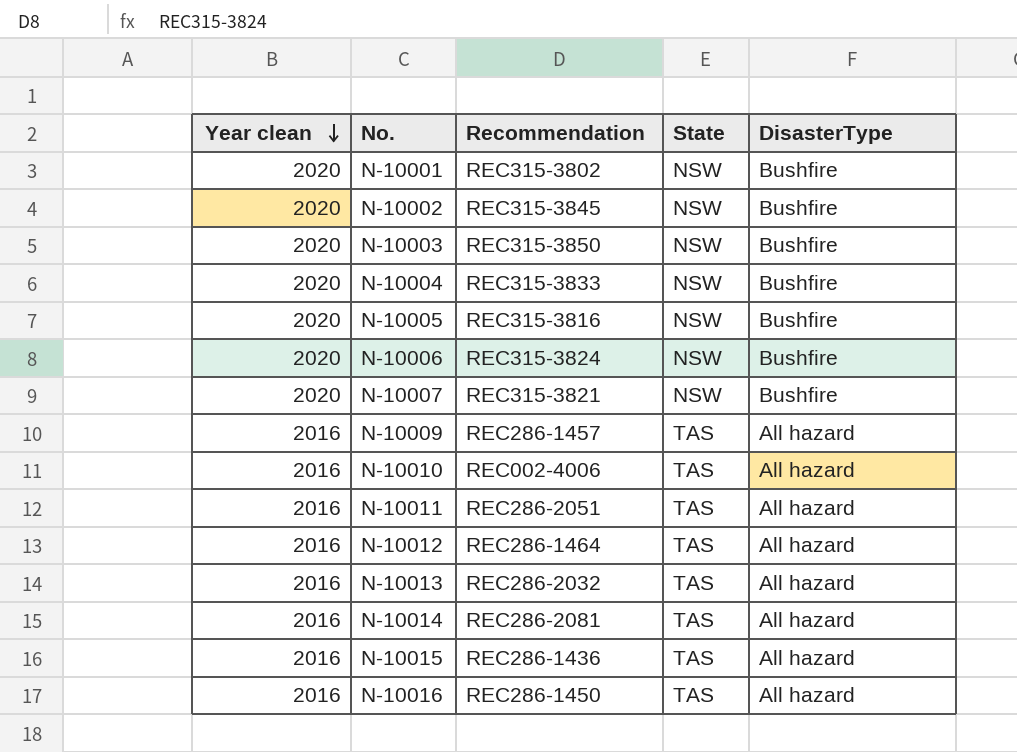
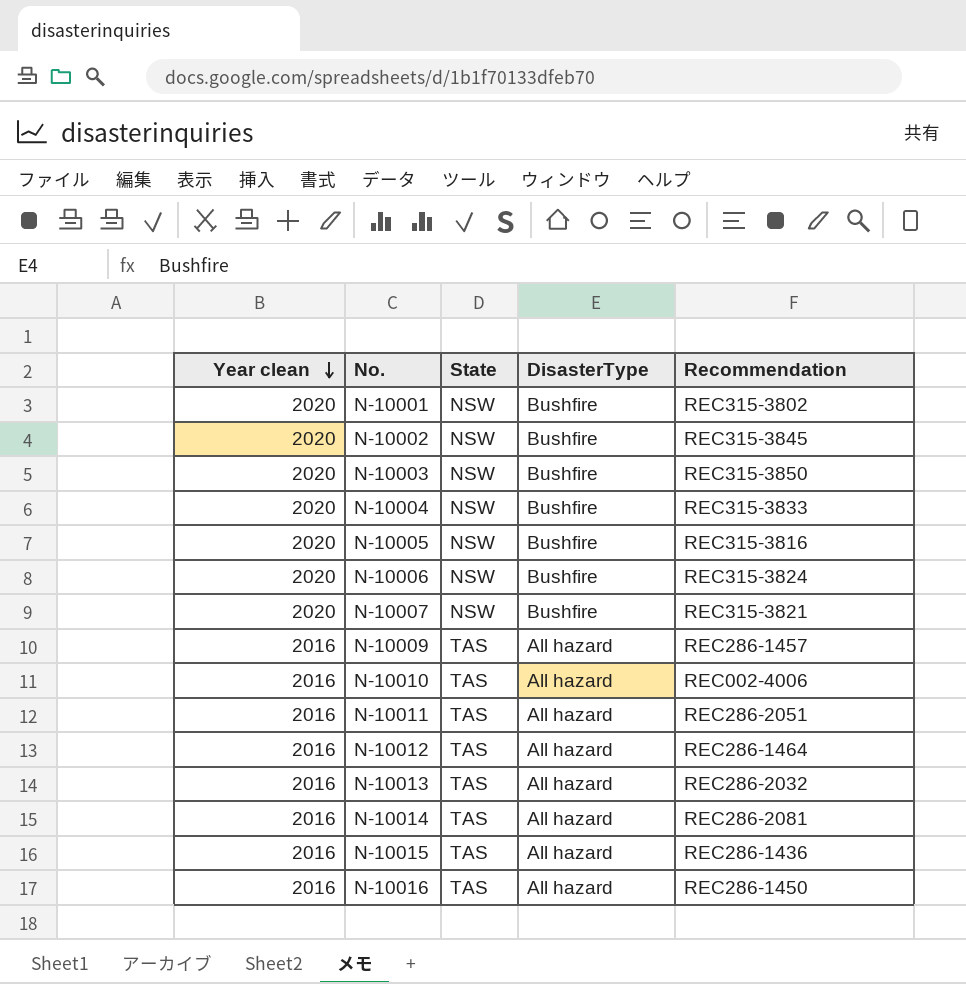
column Recommendation | position: 3 -> 5

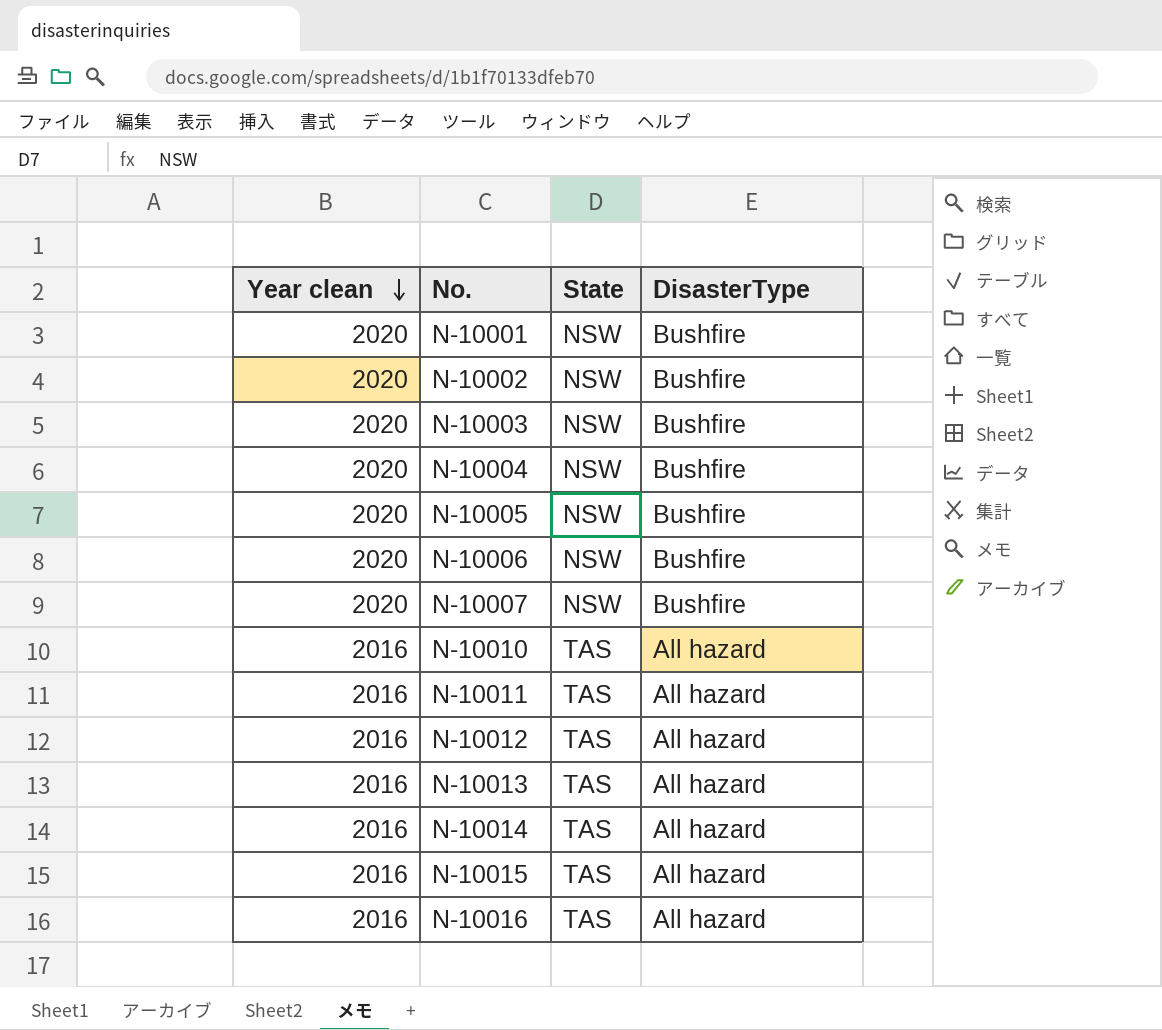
column Recommendation | position: 5 -> none
row N-10009: 2016 | TAS | All hazard | REC286-1457 -> none

